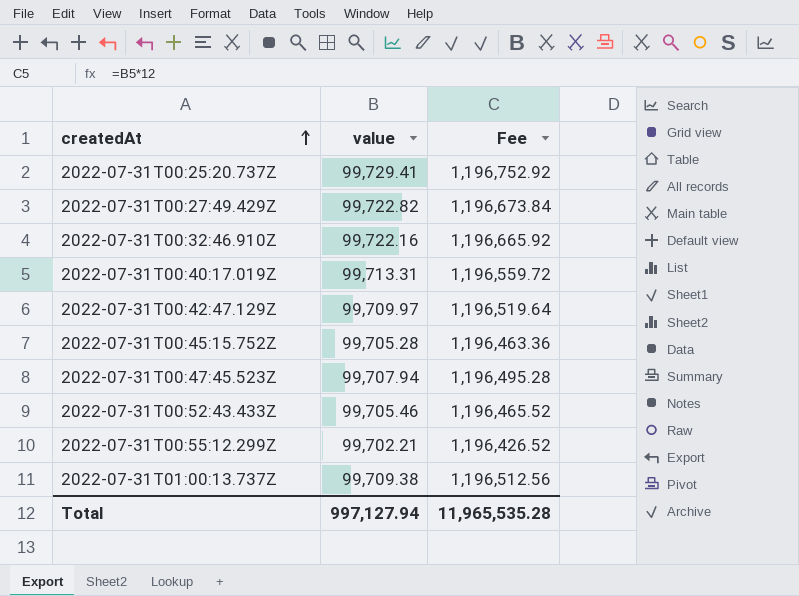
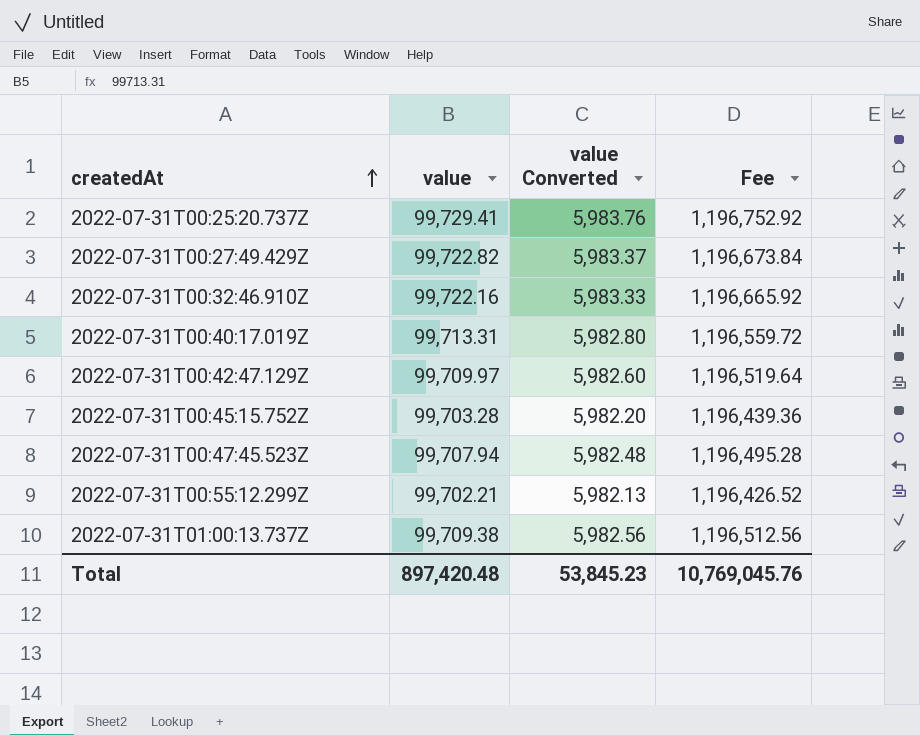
column value Converted | formula: none -> [value] * 0.06
row 2022-07-31T00:52:43.433Z: 99,705.46 | 1,196,465.52 -> none
2022-07-31T00:45:15.752Z | value: 99,705.28 -> 99,703.28
2022-07-31T00:45:15.752Z | Fee: 1,196,463.36 -> 1,196,439.36
Total | value: 997,127.94 -> 897,420.48
Total | Fee: 11,965,535.28 -> 10,769,045.76

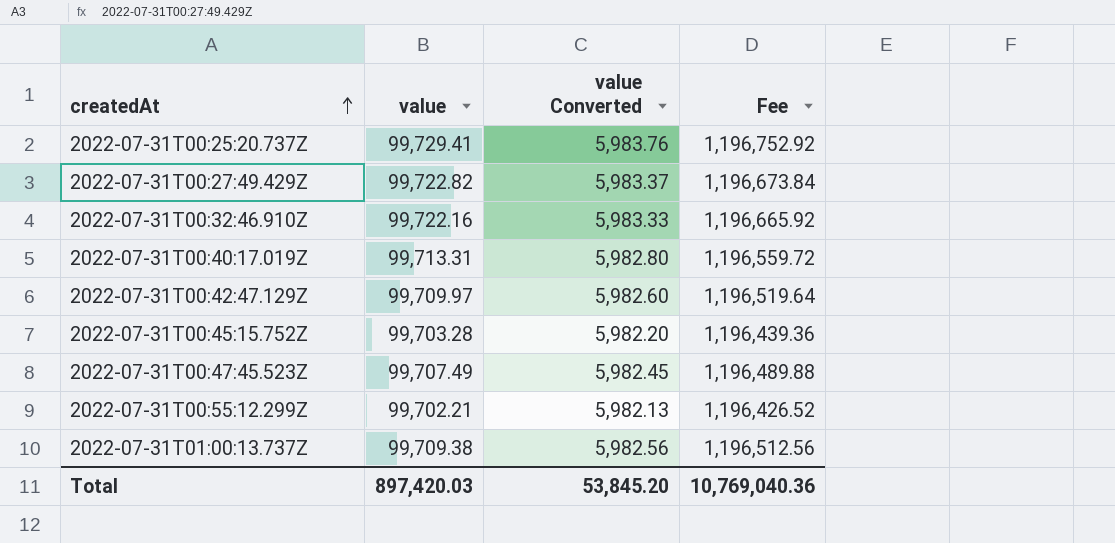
2022-07-31T00:47:45.523Z | value: 99,707.94 -> 99,707.49
2022-07-31T00:47:45.523Z | value Converted: 5,982.48 -> 5,982.45
2022-07-31T00:47:45.523Z | Fee: 1,196,495.28 -> 1,196,489.88
Total | value: 897,420.48 -> 897,420.03
Total | value Converted: 53,845.23 -> 53,845.20
Total | Fee: 10,769,045.76 -> 10,769,040.36

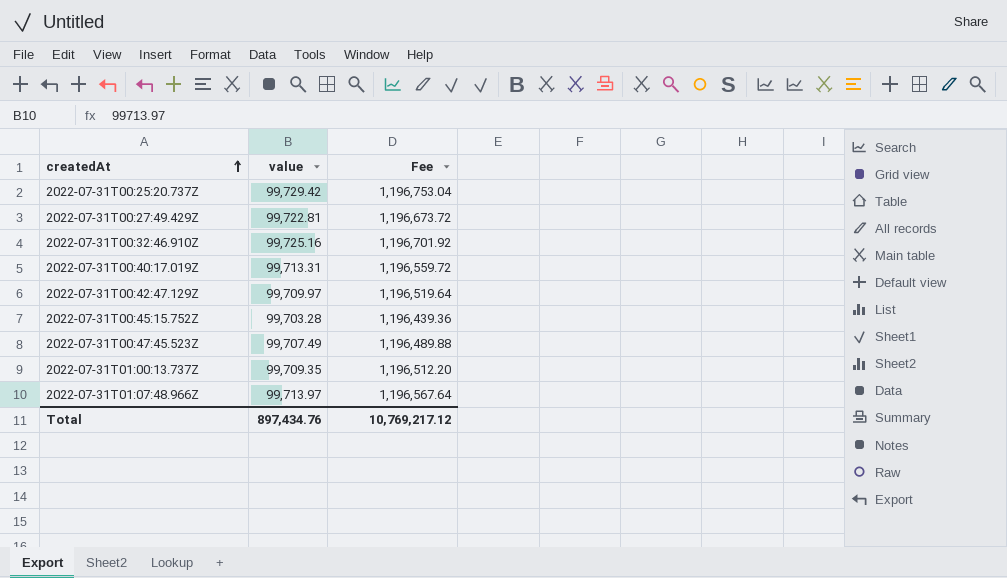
column value Converted | formula: [value] * 0.06 -> none
row 2022-07-31T00:55:12.299Z: 99,702.21 | 5,982.13 | 1,196,426.52 -> none
2022-07-31T00:25:20.737Z | value: 99,729.41 -> 99,729.42
2022-07-31T00:25:20.737Z | Fee: 1,196,752.92 -> 1,196,753.04
2022-07-31T00:27:49.429Z | value: 99,722.82 -> 99,722.81
2022-07-31T00:27:49.429Z | Fee: 1,196,673.84 -> 1,196,673.72
2022-07-31T00:32:46.910Z | value: 99,722.16 -> 99,725.16
2022-07-31T00:32:46.910Z | Fee: 1,196,665.92 -> 1,196,701.92
2022-07-31T01:00:13.737Z | value: 99,709.38 -> 99,709.35
2022-07-31T01:00:13.737Z | Fee: 1,196,512.56 -> 1,196,512.20
row 2022-07-31T01:07:48.966Z: none -> 99,713.97 | 1,196,567.64
Total | value: 897,420.03 -> 897,434.76
Total | Fee: 10,769,040.36 -> 10,769,217.12

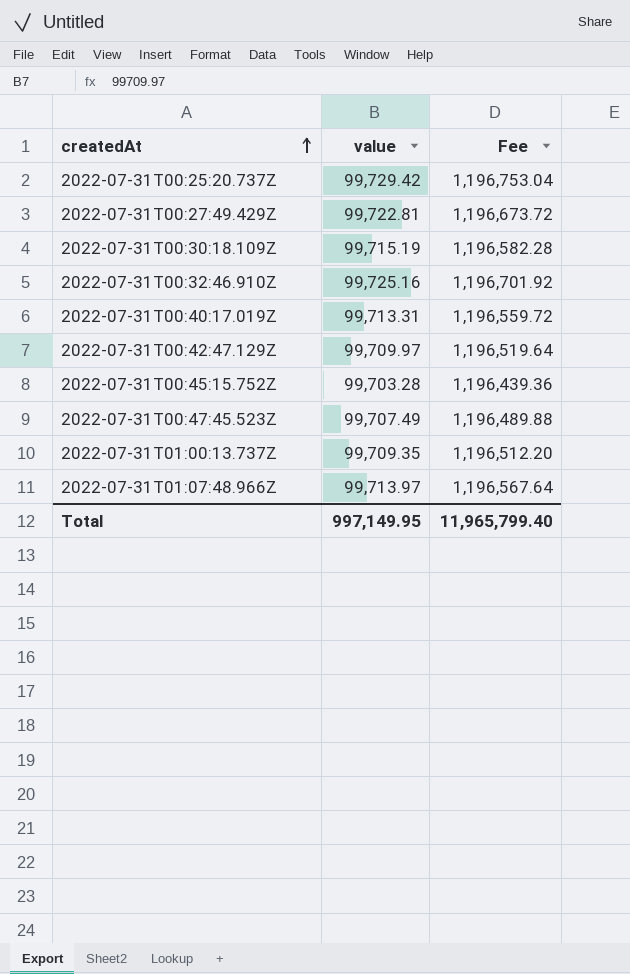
row 2022-07-31T00:30:18.109Z: none -> 99,715.19 | 1,196,582.28
Total | value: 897,434.76 -> 997,149.95
Total | Fee: 10,769,217.12 -> 11,965,799.40

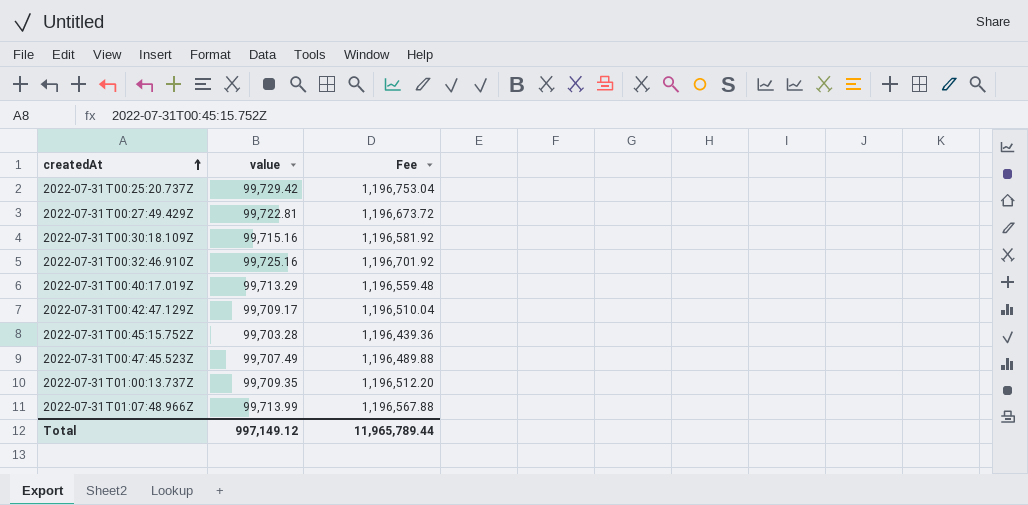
2022-07-31T00:30:18.109Z | value: 99,715.19 -> 99,715.16
2022-07-31T00:30:18.109Z | Fee: 1,196,582.28 -> 1,196,581.92
2022-07-31T00:40:17.019Z | value: 99,713.31 -> 99,713.29
2022-07-31T00:40:17.019Z | Fee: 1,196,559.72 -> 1,196,559.48
2022-07-31T00:42:47.129Z | value: 99,709.97 -> 99,709.17
2022-07-31T00:42:47.129Z | Fee: 1,196,519.64 -> 1,196,510.04
2022-07-31T01:07:48.966Z | value: 99,713.97 -> 99,713.99
2022-07-31T01:07:48.966Z | Fee: 1,196,567.64 -> 1,196,567.88
Total | value: 997,149.95 -> 997,149.12
Total | Fee: 11,965,799.40 -> 11,965,789.44

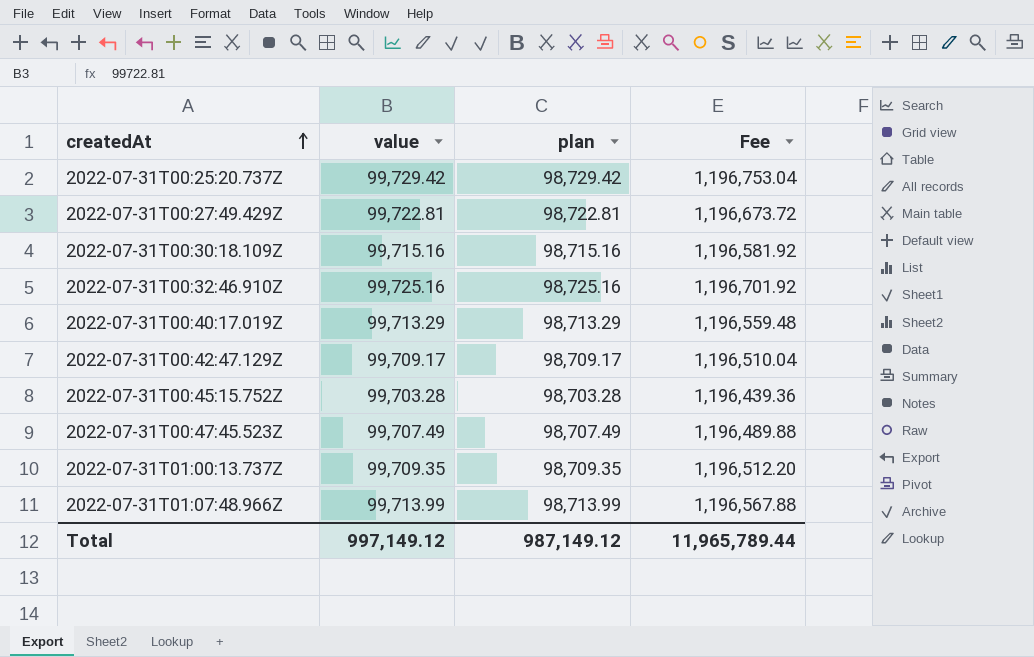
column plan | formula: none -> [value] - 1000

